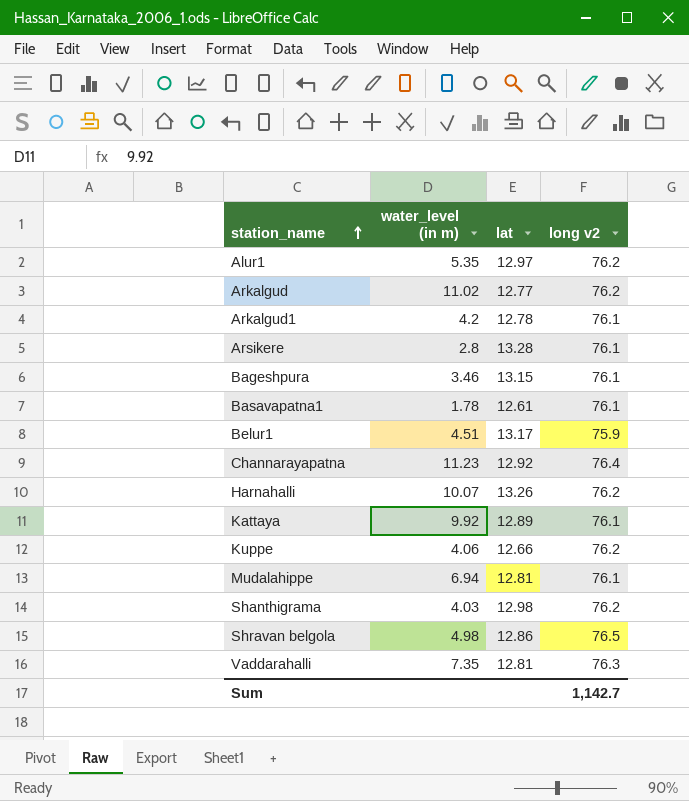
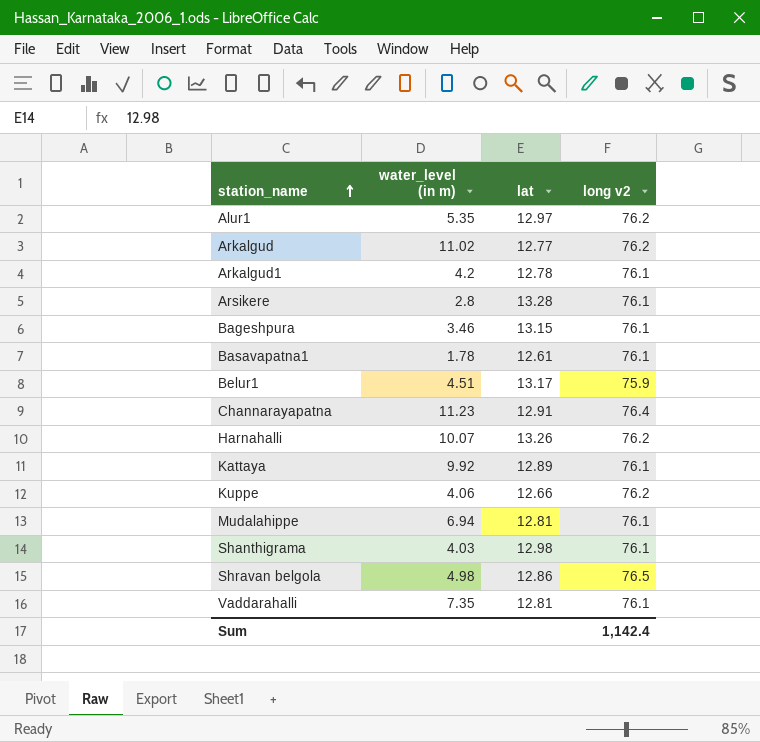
Channarayapatna | lat: 12.92 -> 12.91
Shanthigrama | long v2: 76.2 -> 76.1
Vaddarahalli | long v2: 76.3 -> 76.1
Sum | long v2: 1,142.7 -> 1,142.4

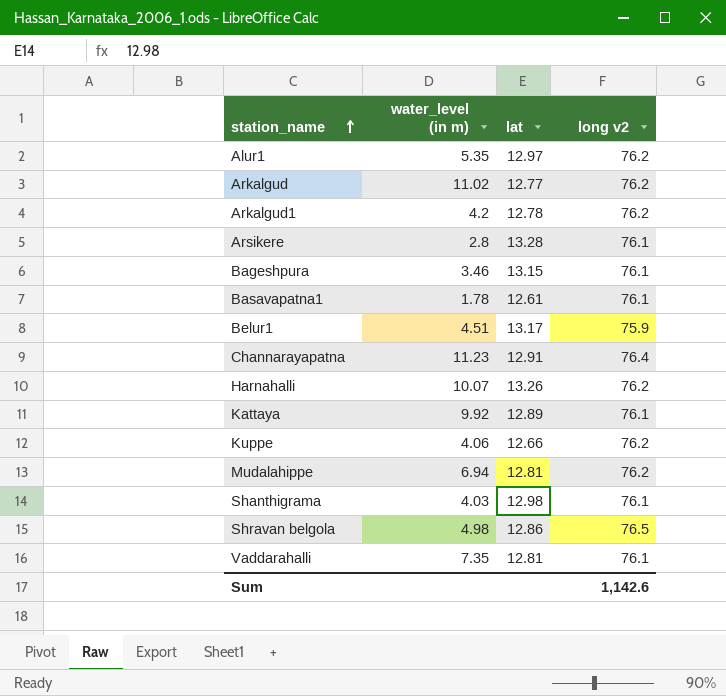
Arkalgud1 | long v2: 76.1 -> 76.2
Mudalahippe | long v2: 76.1 -> 76.2
Sum | long v2: 1,142.4 -> 1,142.6

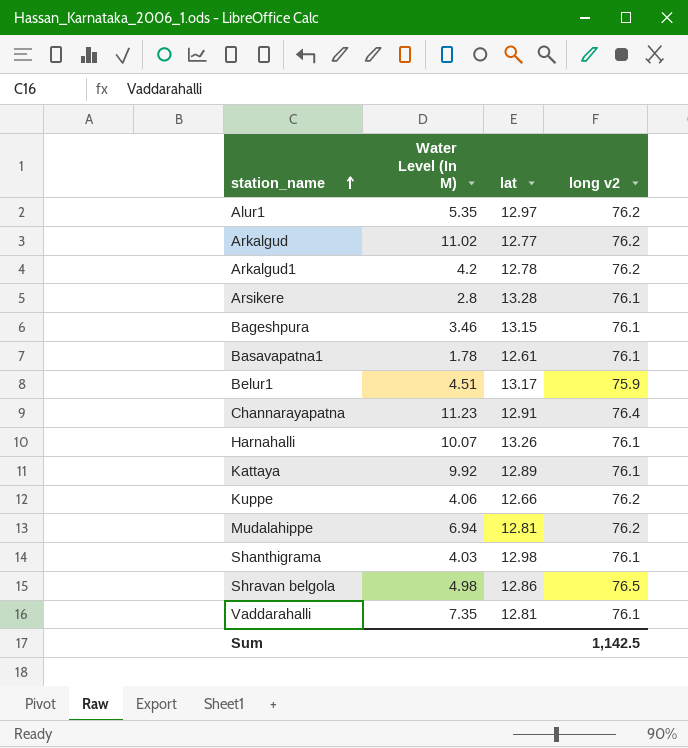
column name: water_level (in m) -> Water Level (In M)
Harnahalli | long v2: 76.2 -> 76.1
Sum | long v2: 1,142.6 -> 1,142.5

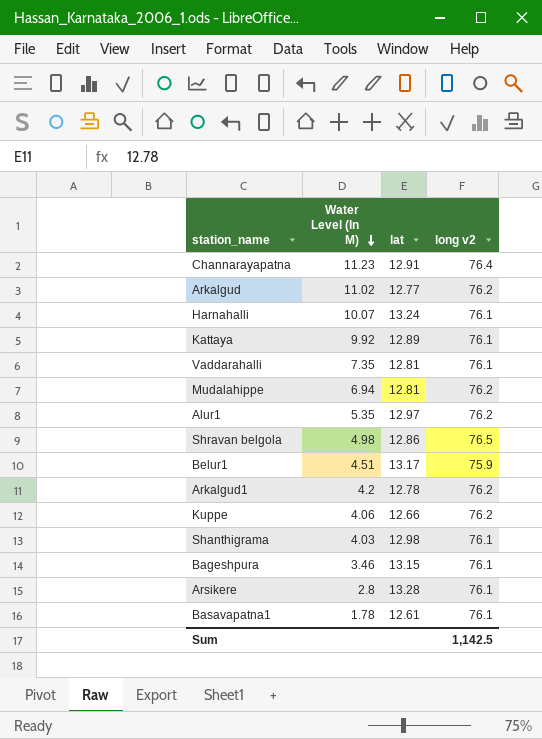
row order: station_name ascending -> Water Level (In M) descending
Harnahalli | lat: 13.26 -> 13.24

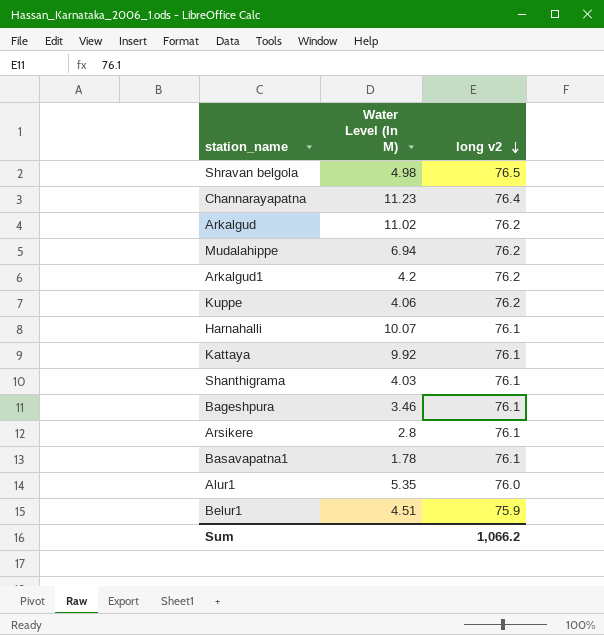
row order: Water Level (In M) descending -> long v2 descending
column lat | position: 3 -> none
row Vaddarahalli: 7.35 | 12.81 | 76.1 -> none
Alur1 | long v2: 76.2 -> 76.0
Sum | long v2: 1,142.5 -> 1,066.2

